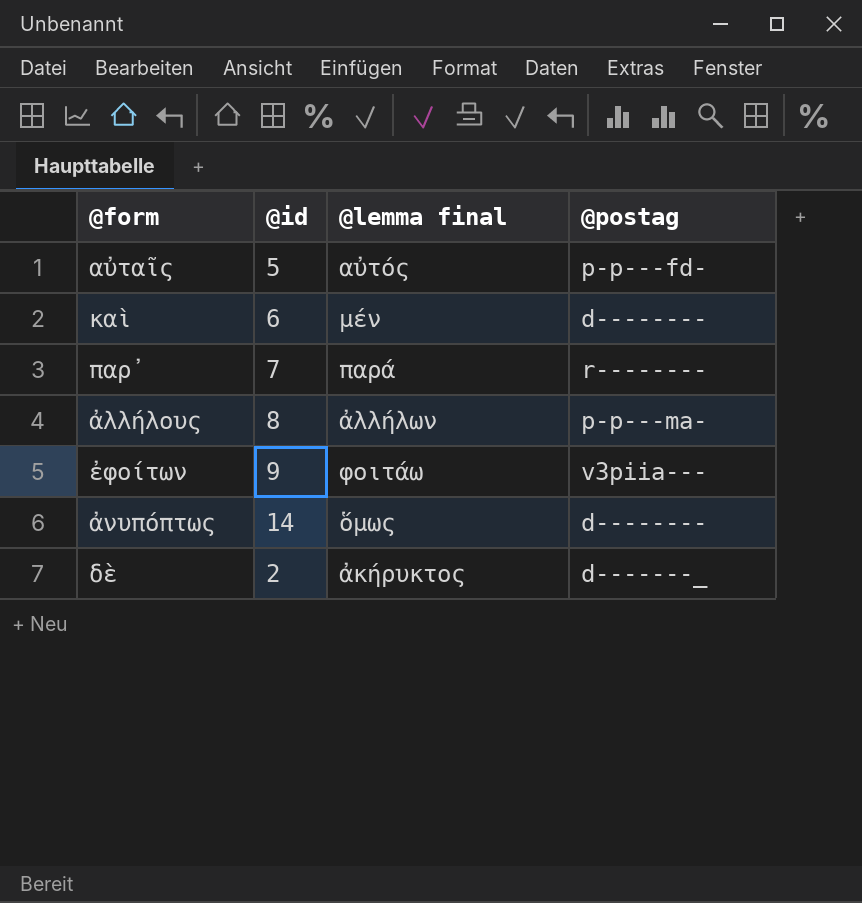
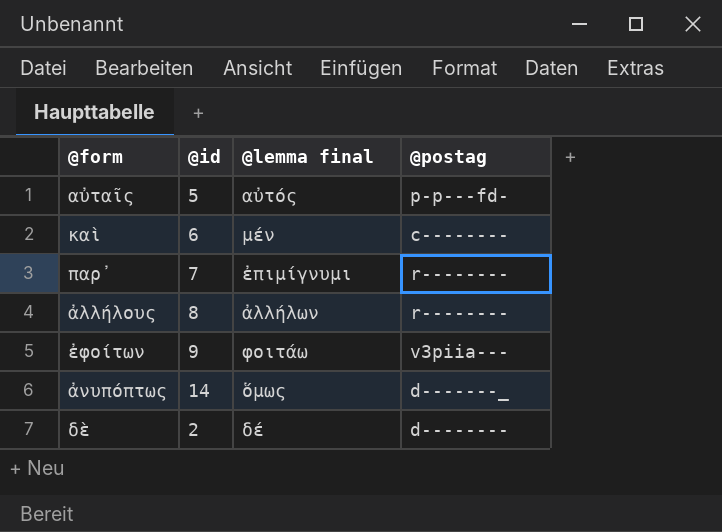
καὶ | @postag: d-------- -> c--------
παρ᾽ | @lemma final: παρά -> ἐπιμίγνυμι
ἀλλήλους | @postag: p-p---ma- -> r--------
ἀνυπόπτως | @postag: d-------- -> d-------_
δὲ | @lemma final: ἀκήρυκτος -> δέ
δὲ | @postag: d-------_ -> d--------

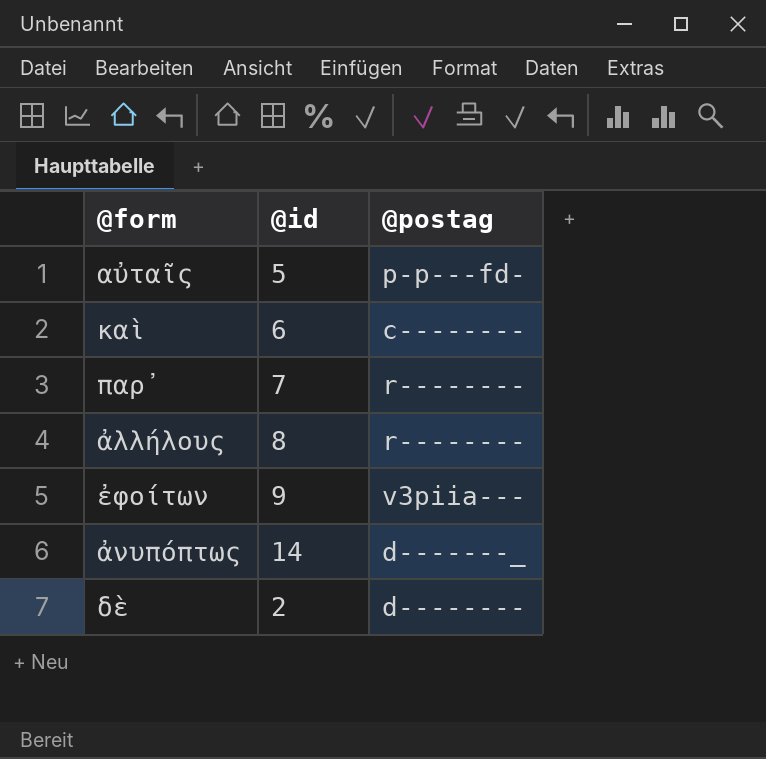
column @lemma final | position: 3 -> none

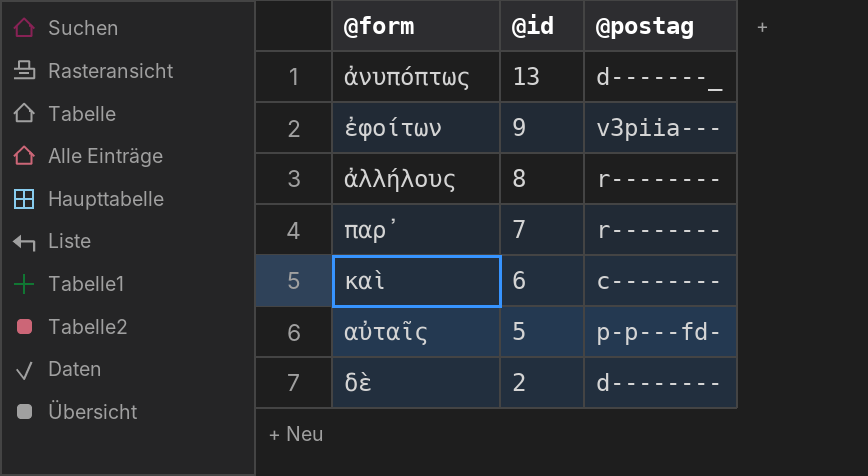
row order: none -> @id descending
ἀνυπόπτως | @id: 14 -> 13

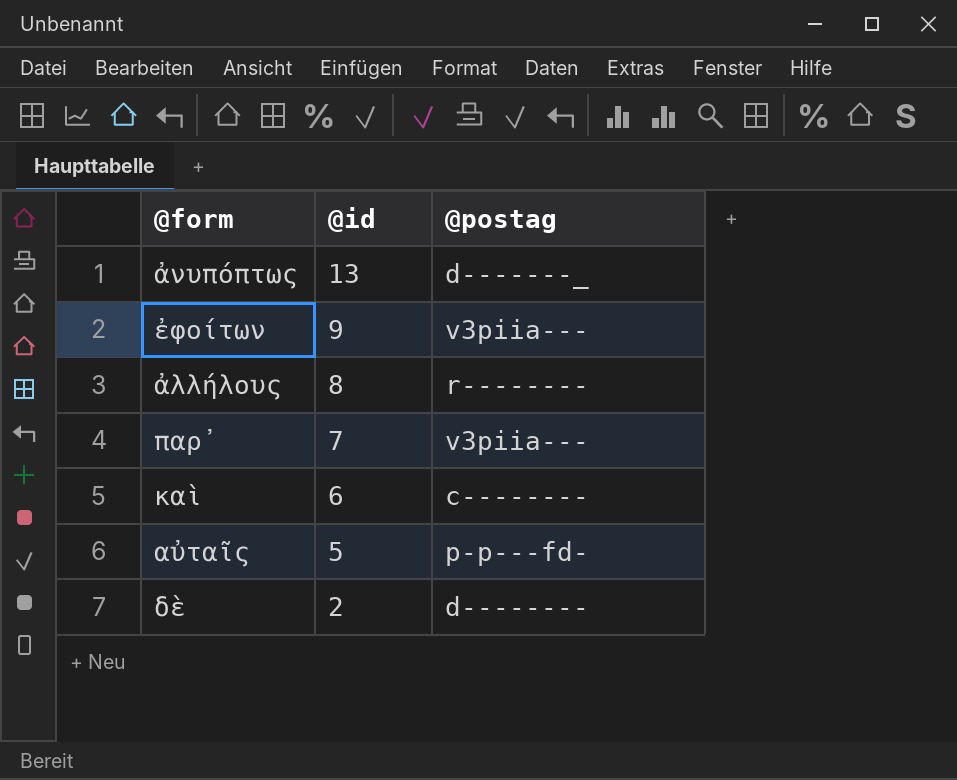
παρ᾽ | @postag: r-------- -> v3piia---

